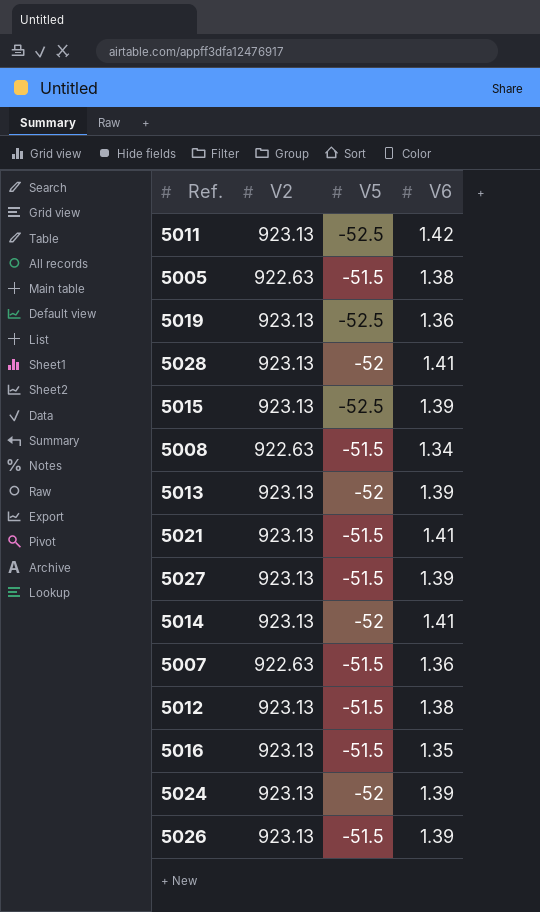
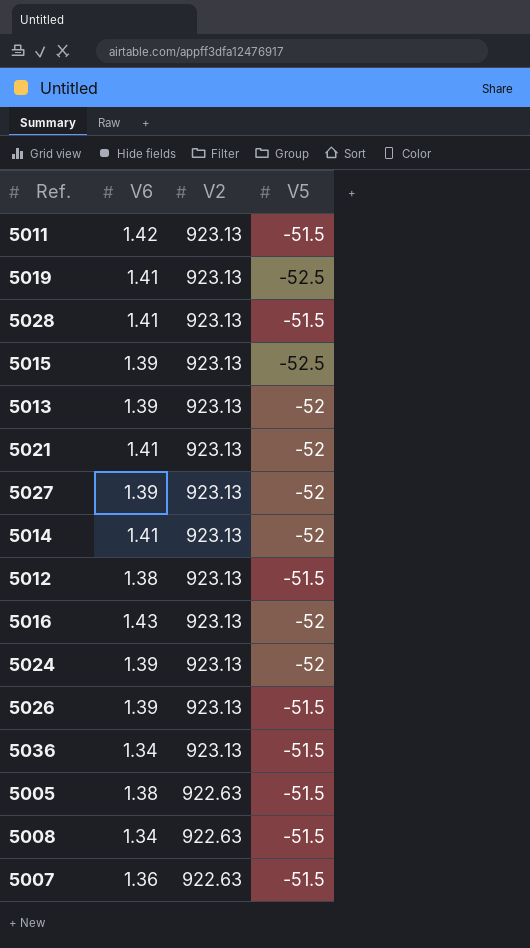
row order: none -> V2 descending
column V6 | position: 4 -> 2
5011 | V5: -52.5 -> -51.5
5019 | V6: 1.36 -> 1.41
5028 | V5: -52 -> -51.5
5021 | V5: -51.5 -> -52
5027 | V5: -51.5 -> -52
5016 | V6: 1.35 -> 1.43
5016 | V5: -51.5 -> -52
row 5036: none -> 1.34 | 923.13 | -51.5

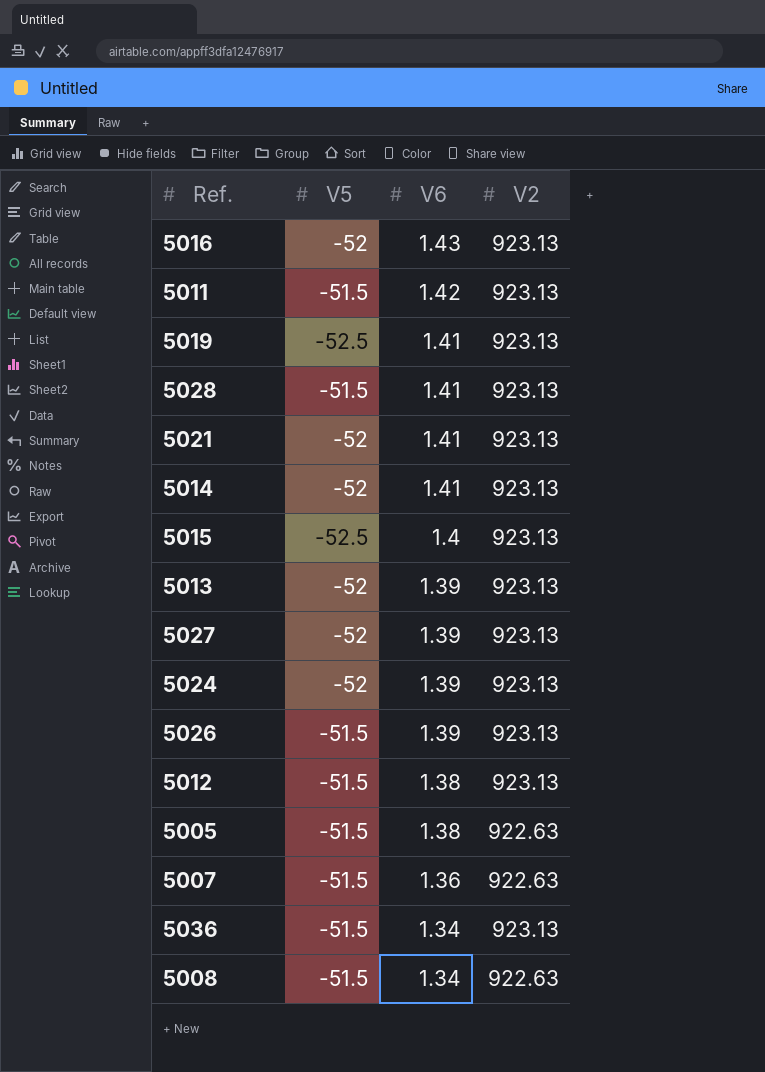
row order: V2 descending -> V6 descending
column V5 | position: 4 -> 2
5015 | V6: 1.39 -> 1.4

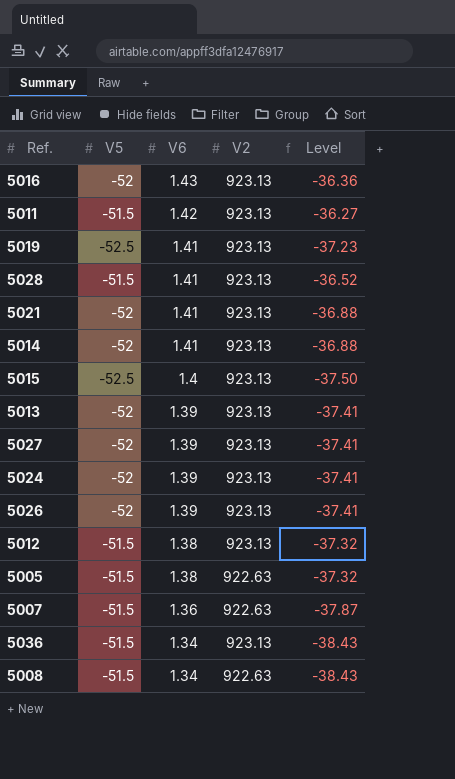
column Level | formula: none -> [V5] / [V6]
5026 | V5: -51.5 -> -52

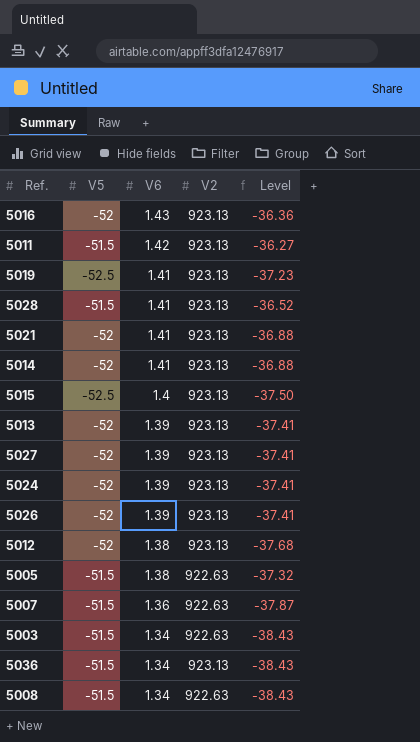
5012 | V5: -51.5 -> -52
5012 | Level: -37.32 -> -37.68
row 5003: none -> -51.5 | 1.34 | 922.63 | -38.43

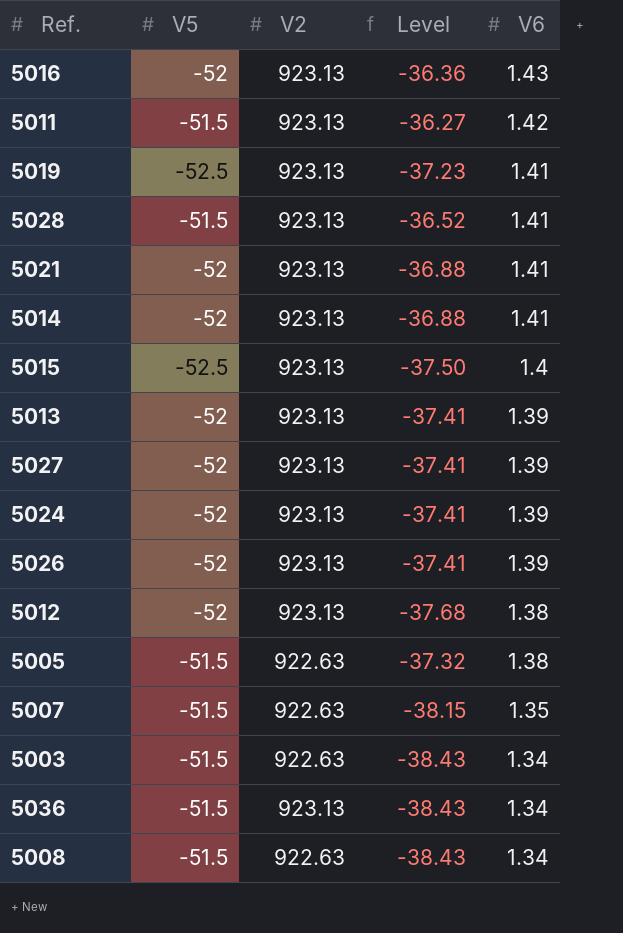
column V6 | position: 3 -> 5
5007 | Level: -37.87 -> -38.15
5007 | V6: 1.36 -> 1.35

